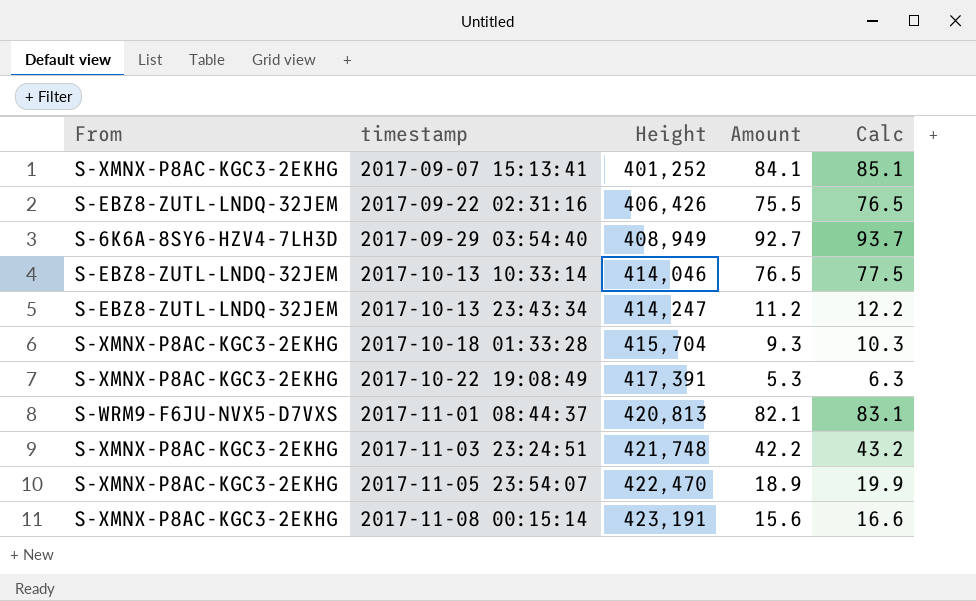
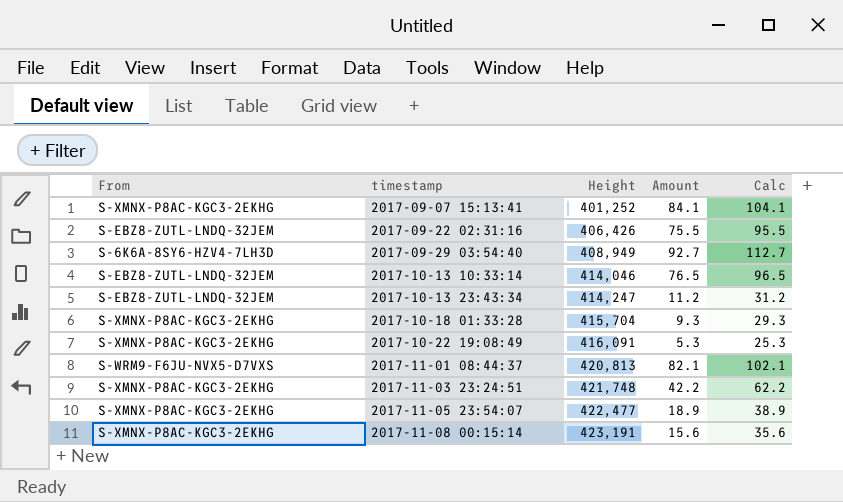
column Calc | formula: [Amount] + 1 -> [Amount] + 20
2017-10-22 19:08:49 | Height: 417,391 -> 416,091
2017-11-05 23:54:07 | Height: 422,470 -> 422,477

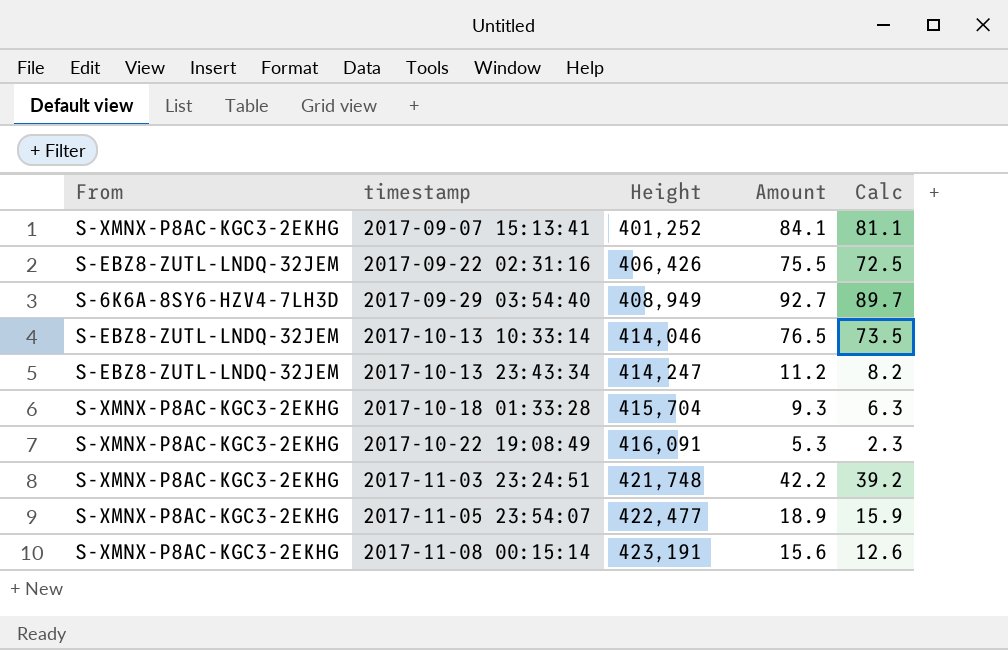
column Calc | formula: [Amount] + 20 -> [Amount] - 3
row 2017-11-01 08:44:37: S-WRM9-F6JU-NVX5-D7VXS | 420,813 | 82.1 | 102.1 -> none

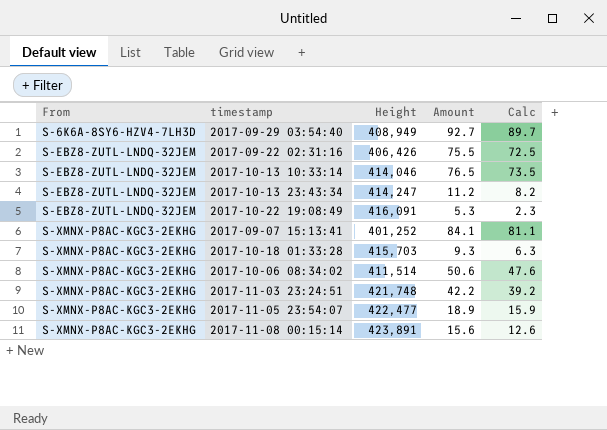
row order: timestamp ascending -> From ascending
2017-10-22 19:08:49 | From: S-XMNX-P8AC-KGC3-2EKHG -> S-EBZ8-ZUTL-LNDQ-32JEM
2017-10-18 01:33:28 | Height: 415,704 -> 415,703
row 2017-10-06 08:34:02: none -> S-XMNX-P8AC-KGC3-2EKHG | 411,514 | 50.6 | 47.6
2017-11-08 00:15:14 | Height: 423,191 -> 423,891

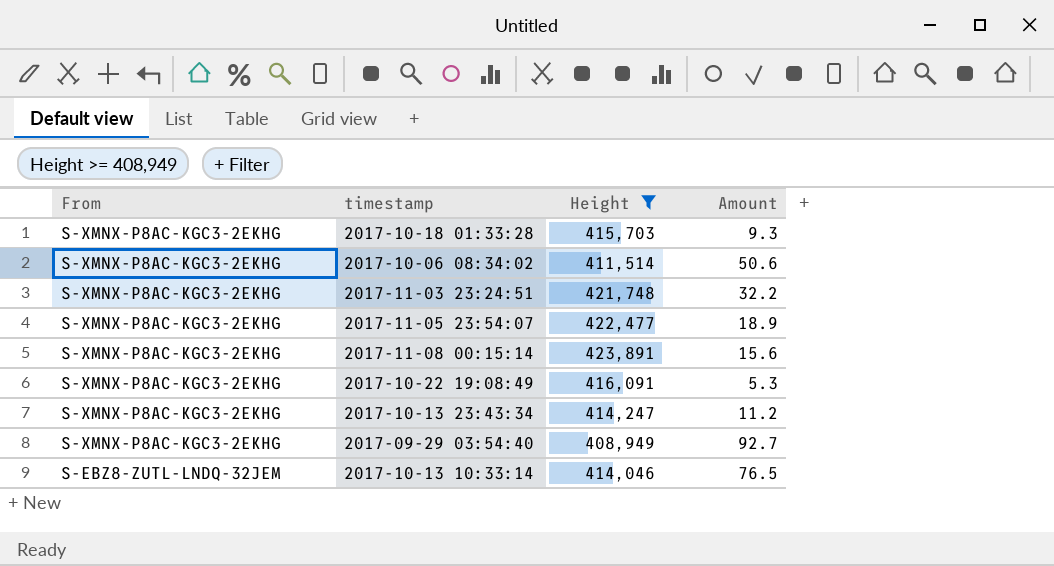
filter: none -> Height >= 408,949
row order: From ascending -> From descending
column Calc | formula: [Amount] - 3 -> none
2017-11-03 23:24:51 | Amount: 42.2 -> 32.2
2017-10-22 19:08:49 | From: S-EBZ8-ZUTL-LNDQ-32JEM -> S-XMNX-P8AC-KGC3-2EKHG
2017-10-13 23:43:34 | From: S-EBZ8-ZUTL-LNDQ-32JEM -> S-XMNX-P8AC-KGC3-2EKHG
2017-09-29 03:54:40 | From: S-6K6A-8SY6-HZV4-7LH3D -> S-XMNX-P8AC-KGC3-2EKHG

